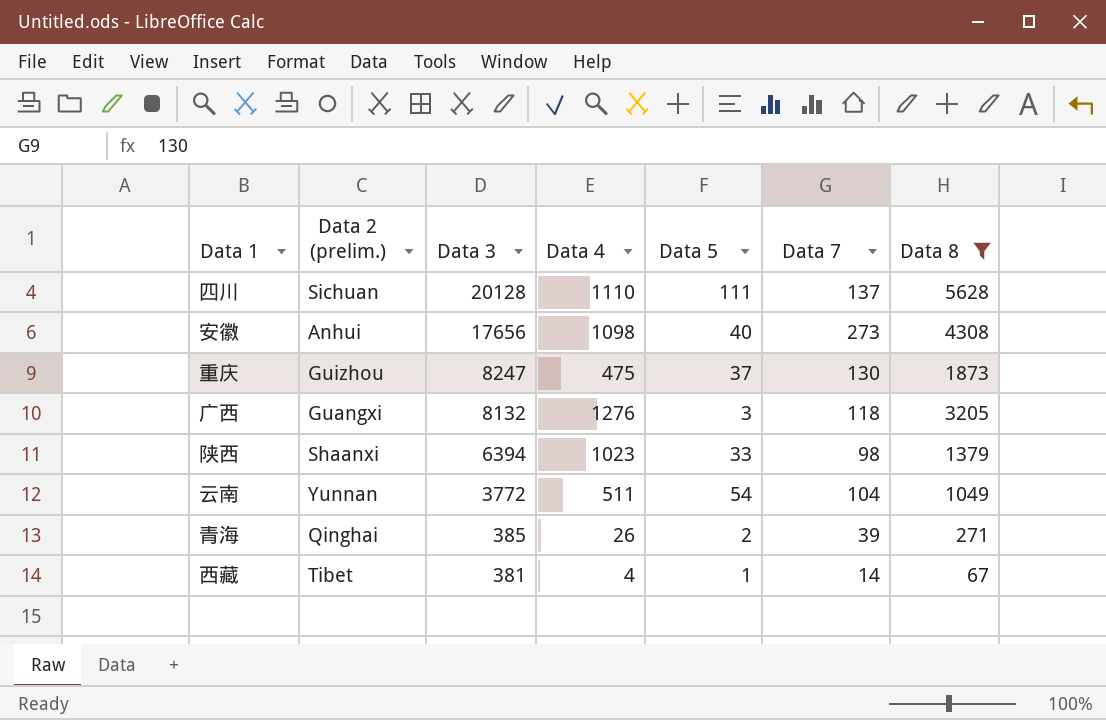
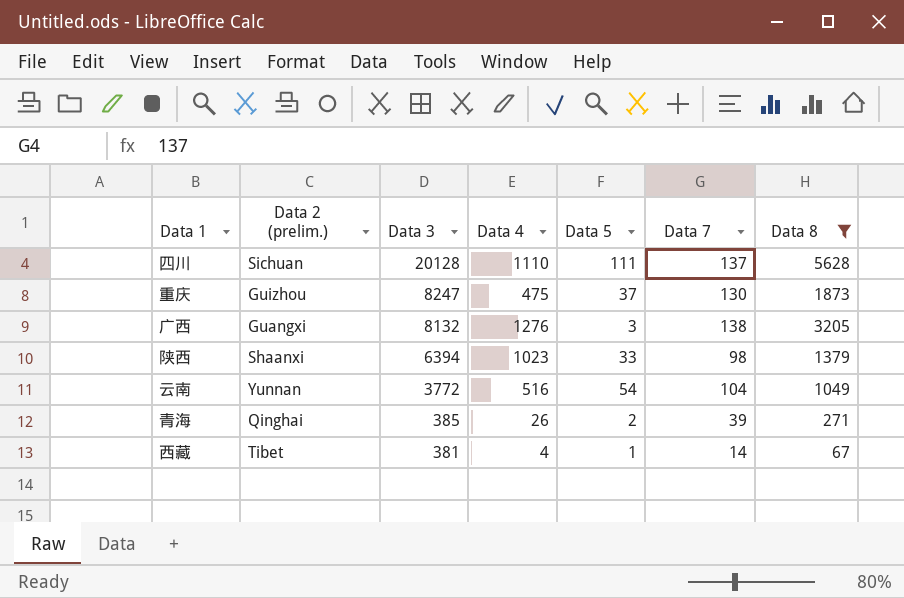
row 安徽: Anhui | 17656 | 1098 | 40 | 273 | 4308 -> none
广西 | Data 7: 118 -> 138
云南 | Data 4: 511 -> 516

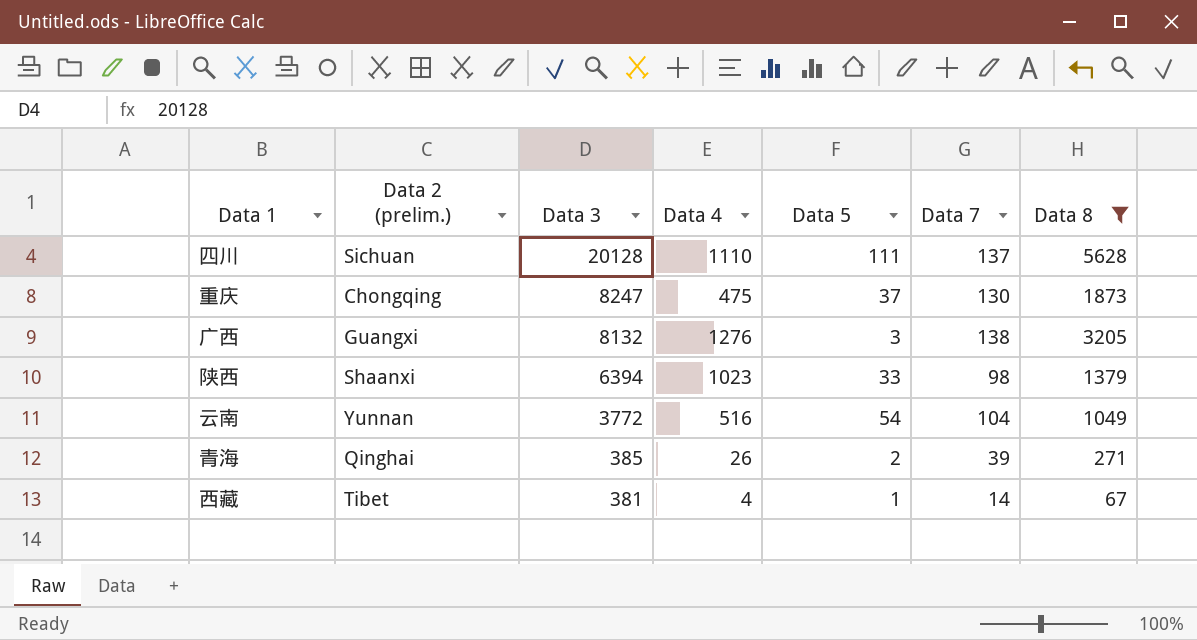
重庆 | Data 2 (prelim.): Guizhou -> Chongqing

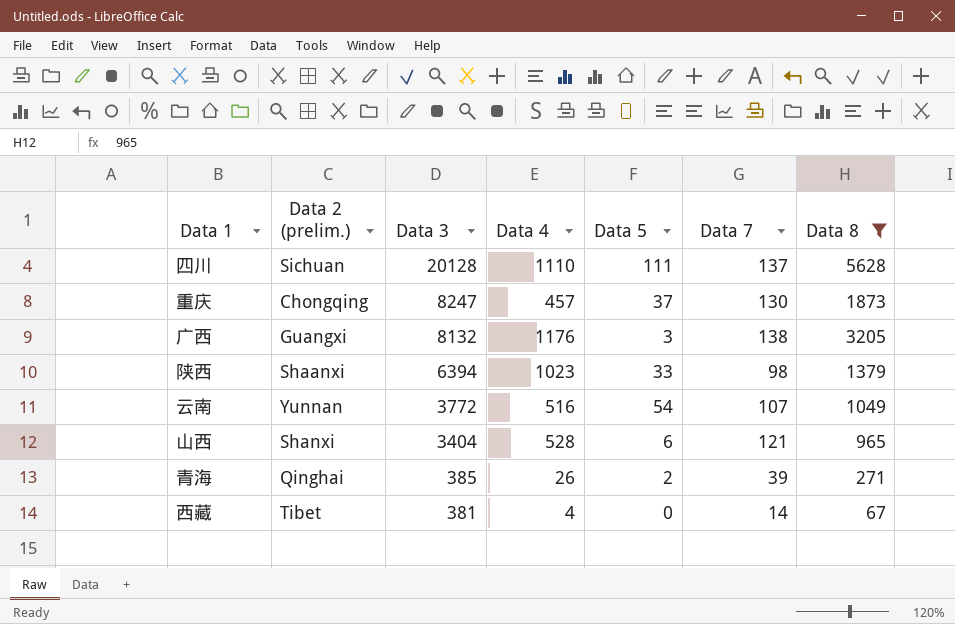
重庆 | Data 4: 475 -> 457
广西 | Data 4: 1276 -> 1176
云南 | Data 7: 104 -> 107
row 山西: none -> Shanxi | 3404 | 528 | 6 | 121 | 965
西藏 | Data 5: 1 -> 0

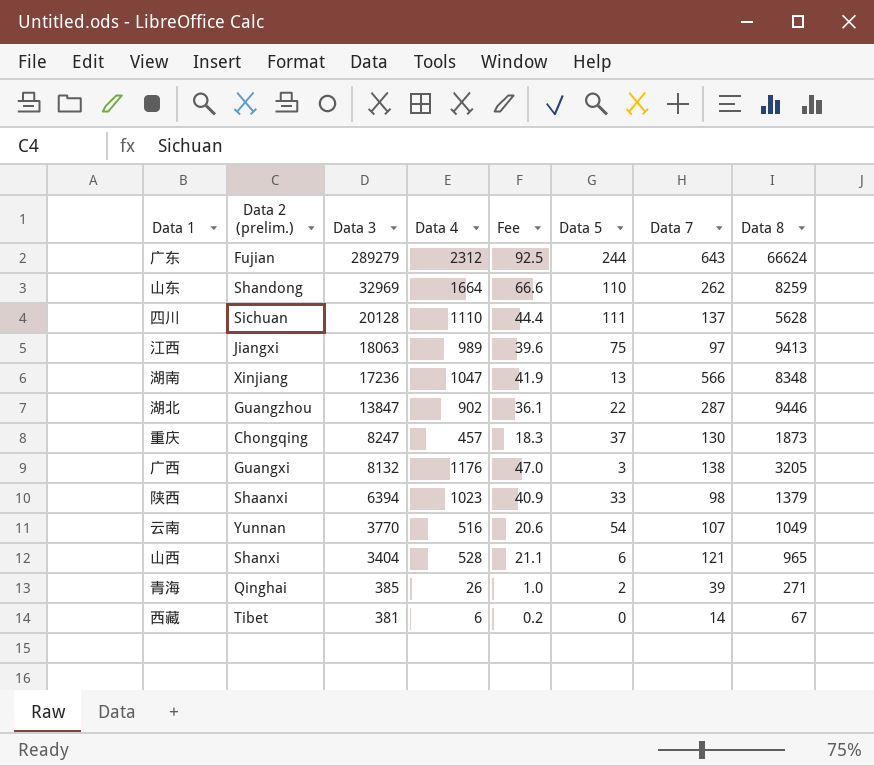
filter: Data 8 <= 5628 -> none
column Fee | formula: none -> [Data 4] * 0.04
云南 | Data 3: 3772 -> 3770
西藏 | Data 4: 4 -> 6

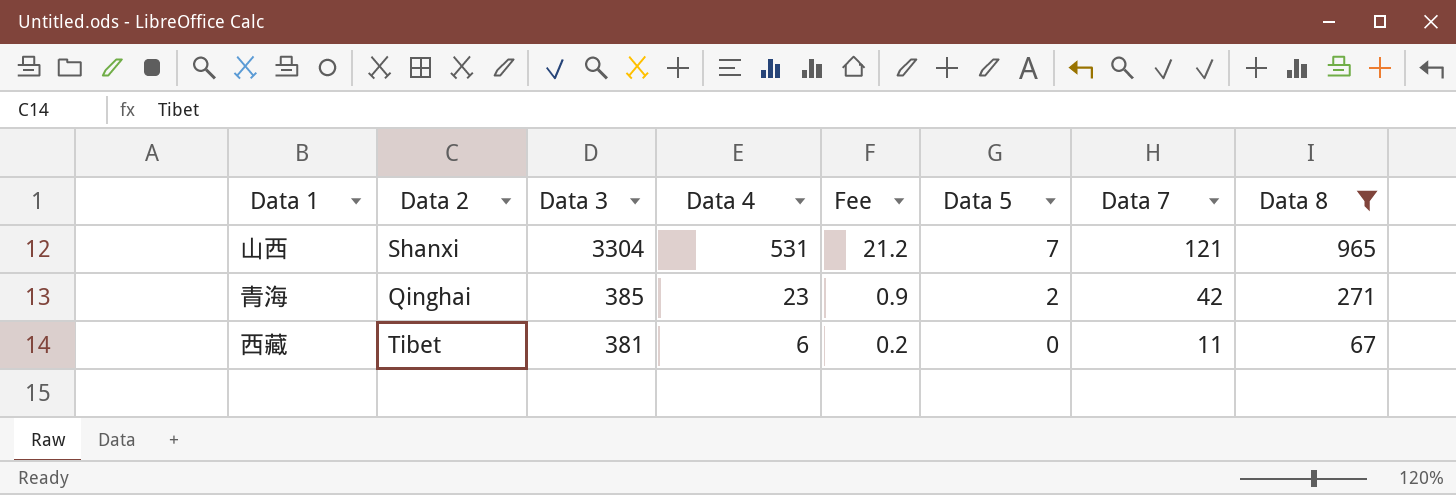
filter: none -> Data 8 <= 965
column name: Data 2 (prelim.) -> Data 2
山西 | Data 3: 3404 -> 3304
山西 | Data 4: 528 -> 531
山西 | Fee: 21.1 -> 21.2
山西 | Data 5: 6 -> 7
青海 | Data 4: 26 -> 23
青海 | Fee: 1.0 -> 0.9
青海 | Data 7: 39 -> 42
西藏 | Data 7: 14 -> 11

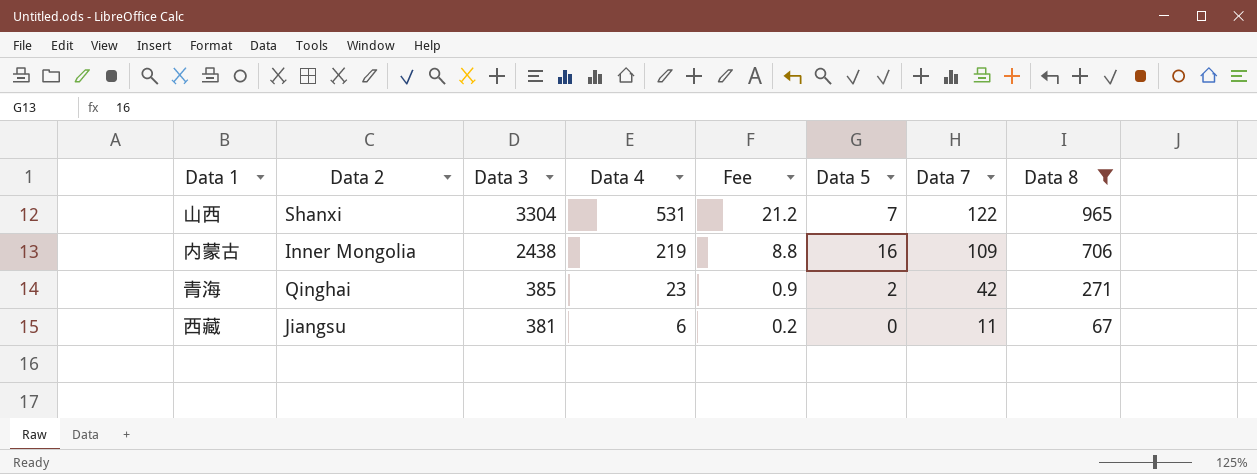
山西 | Data 7: 121 -> 122
row 内蒙古: none -> Inner Mongolia | 2438 | 219 | 8.8 | 16 | 109 | 706
西藏 | Data 2: Tibet -> Jiangsu

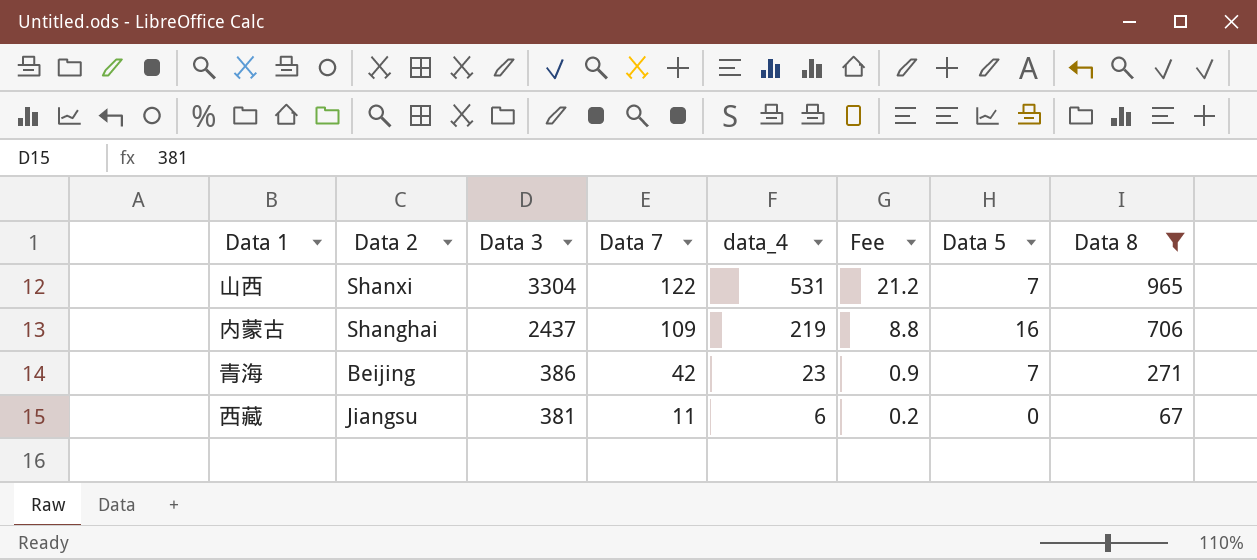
column Data 7 | position: 7 -> 4
column name: Data 4 -> data_4
内蒙古 | Data 2: Inner Mongolia -> Shanghai
内蒙古 | Data 3: 2438 -> 2437
青海 | Data 2: Qinghai -> Beijing
青海 | Data 3: 385 -> 386
青海 | Data 5: 2 -> 7

